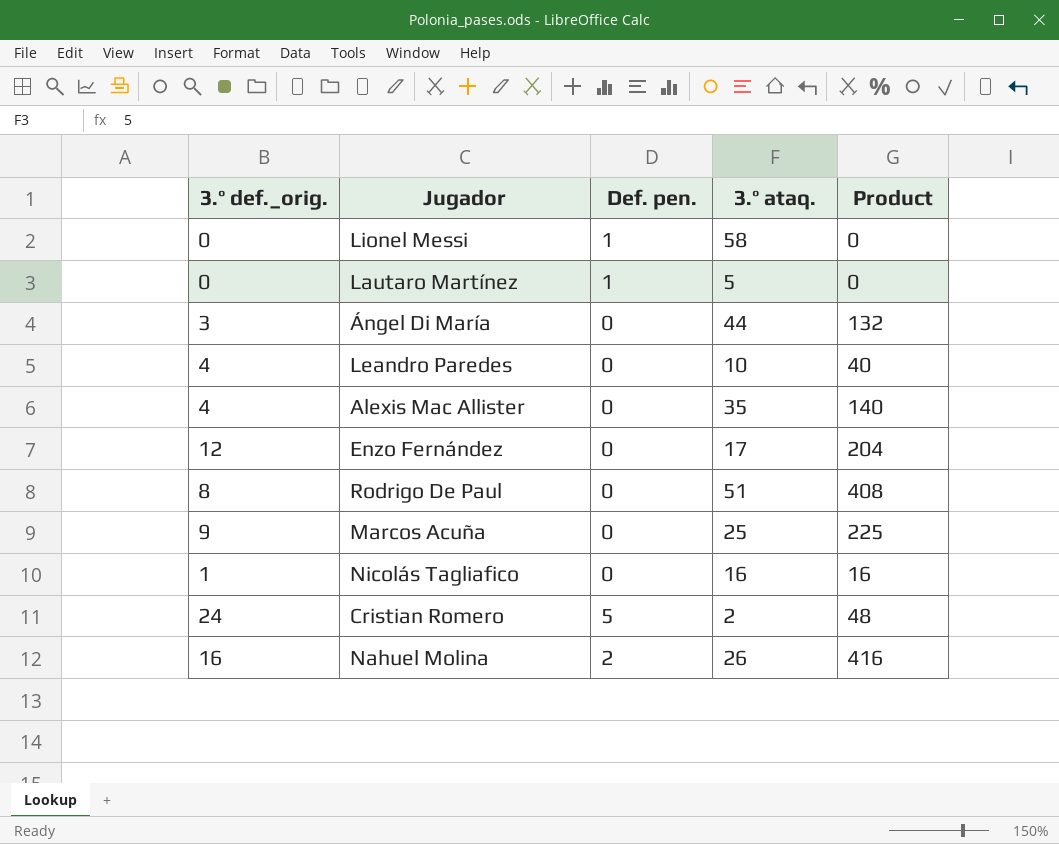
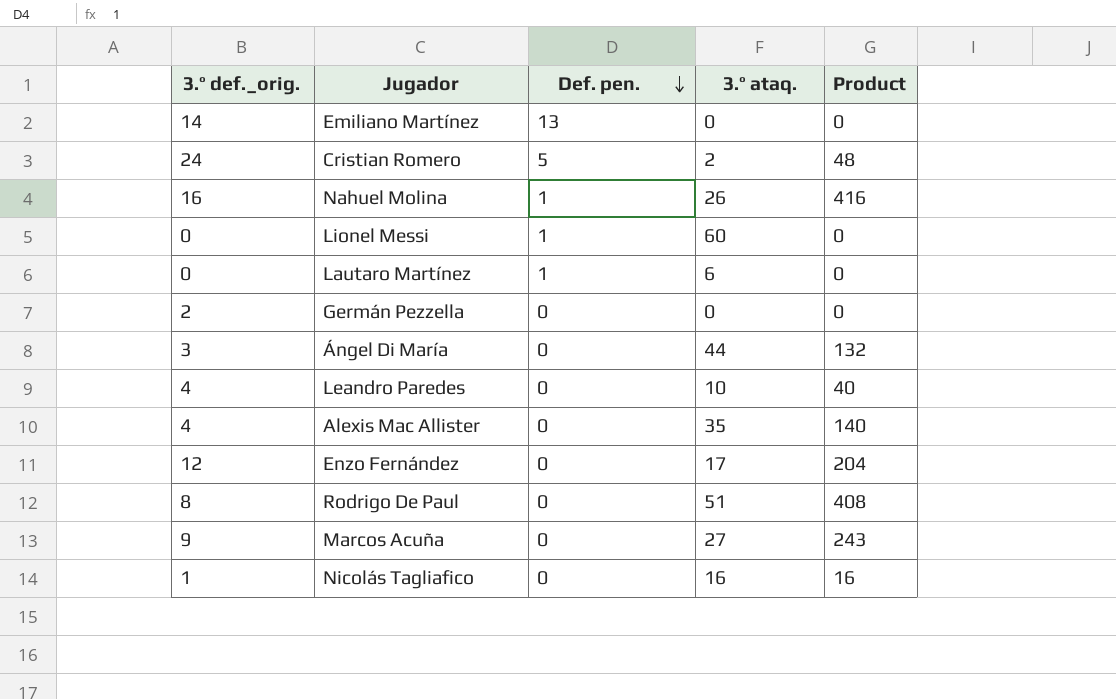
row order: none -> Def. pen. descending
row Emiliano Martínez: none -> 14 | 13 | 0 | 0
Nahuel Molina | Def. pen.: 2 -> 1
Lionel Messi | 3.º ataq.: 58 -> 60
Lautaro Martínez | 3.º ataq.: 5 -> 6
row Germán Pezzella: none -> 2 | 0 | 0 | 0
Marcos Acuña | 3.º ataq.: 25 -> 27
Marcos Acuña | Product: 225 -> 243

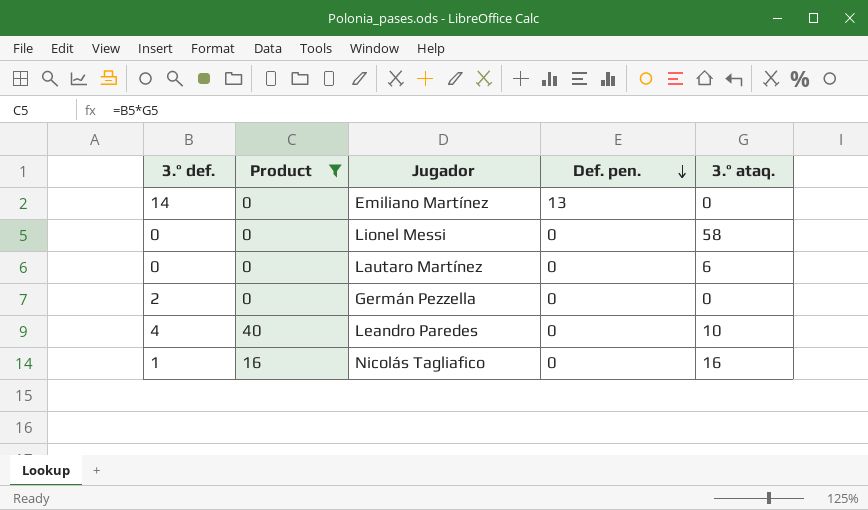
filter: none -> Product <= 40
column name: 3.º def._orig. -> 3.º def.
column Product | position: 5 -> 2
Lionel Messi | Def. pen.: 1 -> 0
Lionel Messi | 3.º ataq.: 60 -> 58
Lautaro Martínez | Def. pen.: 1 -> 0

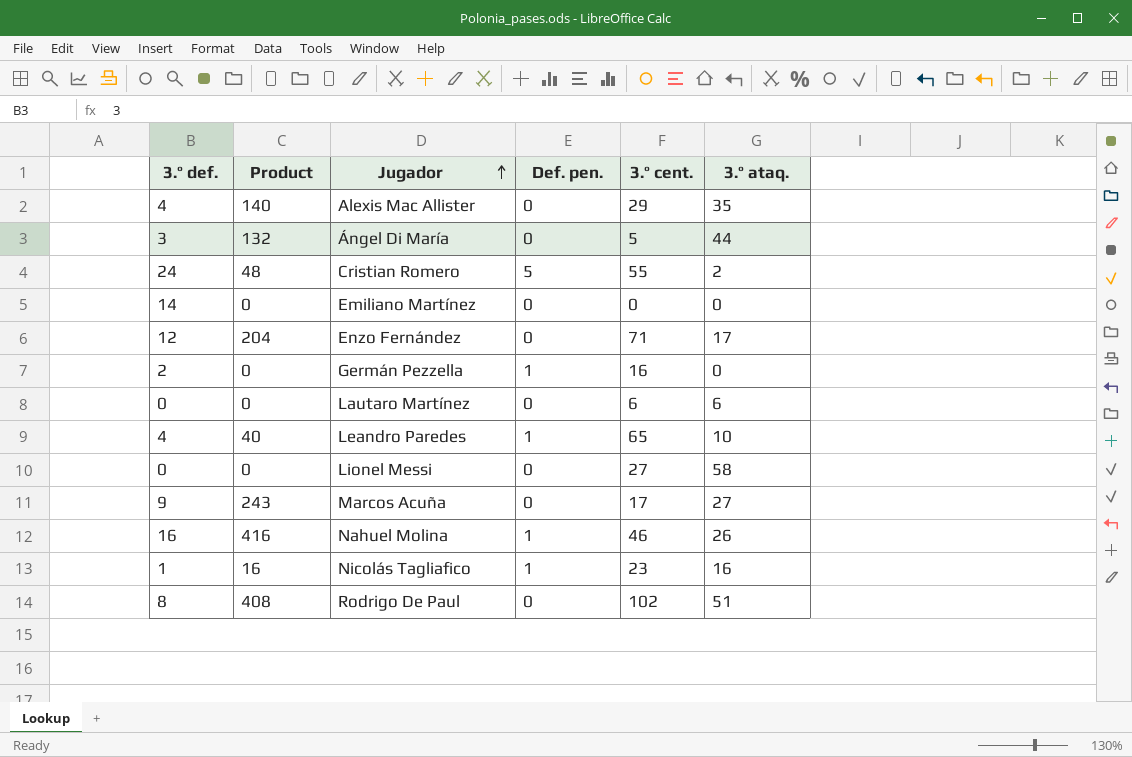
filter: Product <= 40 -> none
row order: Def. pen. descending -> Jugador ascending
column 3.º cent. | position: none -> 5
Emiliano Martínez | Def. pen.: 13 -> 0
Germán Pezzella | Def. pen.: 0 -> 1
Leandro Paredes | Def. pen.: 0 -> 1
Nicolás Tagliafico | Def. pen.: 0 -> 1

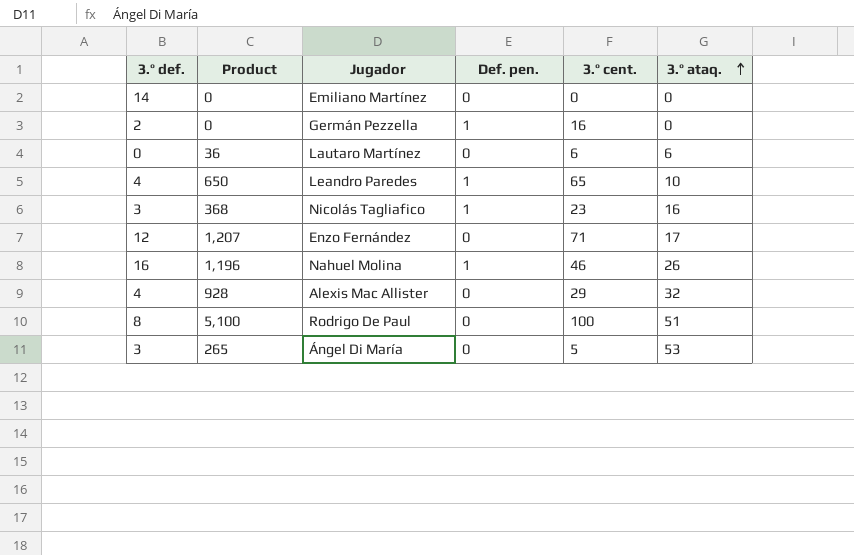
row order: Jugador ascending -> 3.º ataq. ascending
column Product | formula: [3.º def.] * [3.º ataq.] -> [3.º cent.] * [3.º ataq.]
row Cristian Romero: 24 | 48 | 5 | 55 | 2 -> none
row Lionel Messi: 0 | 0 | 0 | 27 | 58 -> none
row Marcos Acuña: 9 | 243 | 0 | 17 | 27 -> none
Nicolás Tagliafico | 3.º def.: 1 -> 3
Alexis Mac Allister | 3.º ataq.: 35 -> 32
Rodrigo De Paul | 3.º cent.: 102 -> 100
Ángel Di María | 3.º ataq.: 44 -> 53

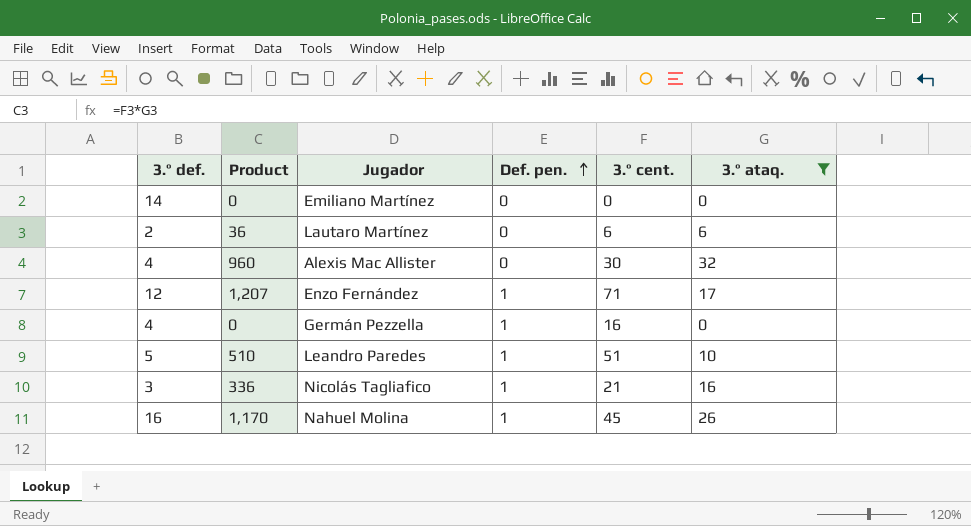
filter: none -> 3.º ataq. <= 32
row order: 3.º ataq. ascending -> Def. pen. ascending
Lautaro Martínez | 3.º def.: 0 -> 2
Alexis Mac Allister | Product: 928 -> 960
Alexis Mac Allister | 3.º cent.: 29 -> 30
Enzo Fernández | Def. pen.: 0 -> 1
Germán Pezzella | 3.º def.: 2 -> 4
Leandro Paredes | 3.º def.: 4 -> 5
Leandro Paredes | Product: 650 -> 510
Leandro Paredes | 3.º cent.: 65 -> 51
Nicolás Tagliafico | Product: 368 -> 336
Nicolás Tagliafico | 3.º cent.: 23 -> 21
Nahuel Molina | Product: 1,196 -> 1,170
Nahuel Molina | 3.º cent.: 46 -> 45

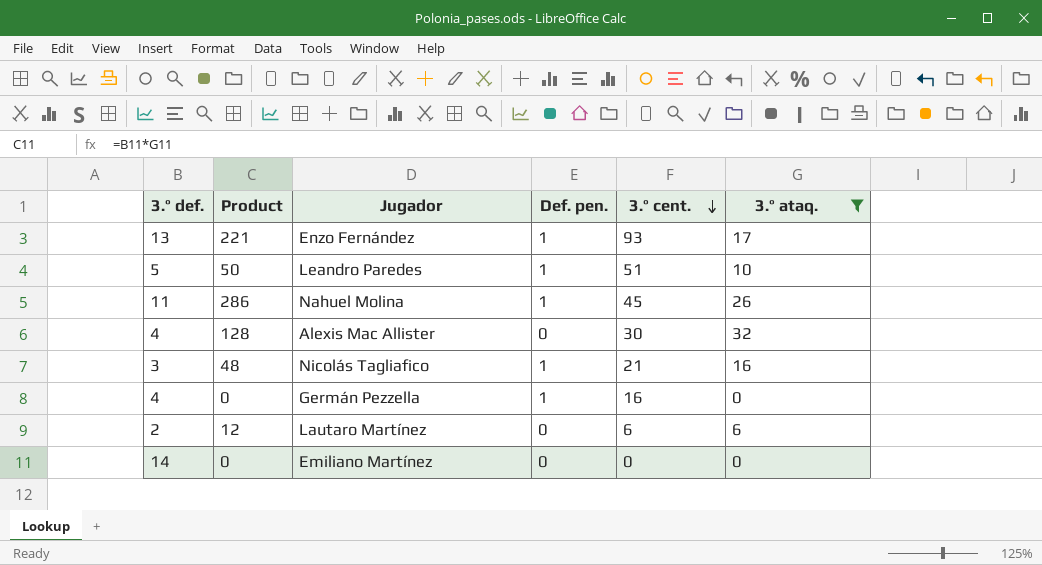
row order: Def. pen. ascending -> 3.º cent. descending
column Product | formula: [3.º cent.] * [3.º ataq.] -> [3.º def.] * [3.º ataq.]
Enzo Fernández | 3.º def.: 12 -> 13
Enzo Fernández | 3.º cent.: 71 -> 93
Nahuel Molina | 3.º def.: 16 -> 11

